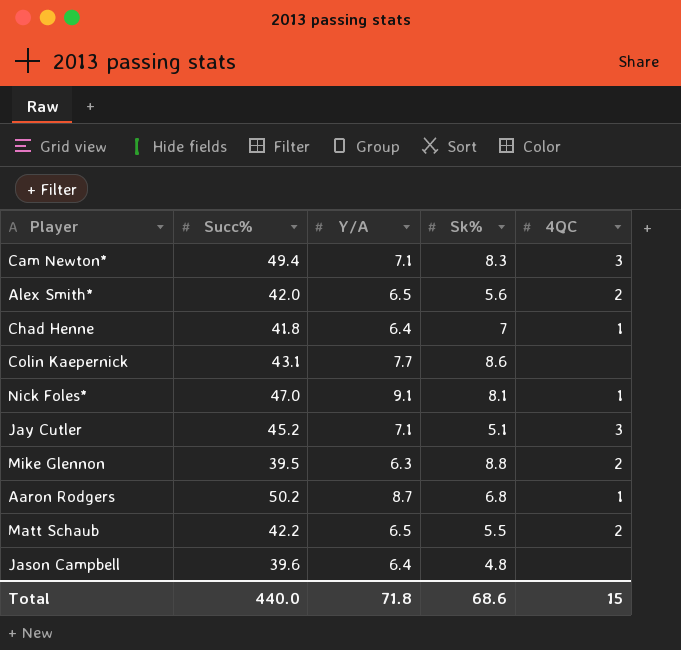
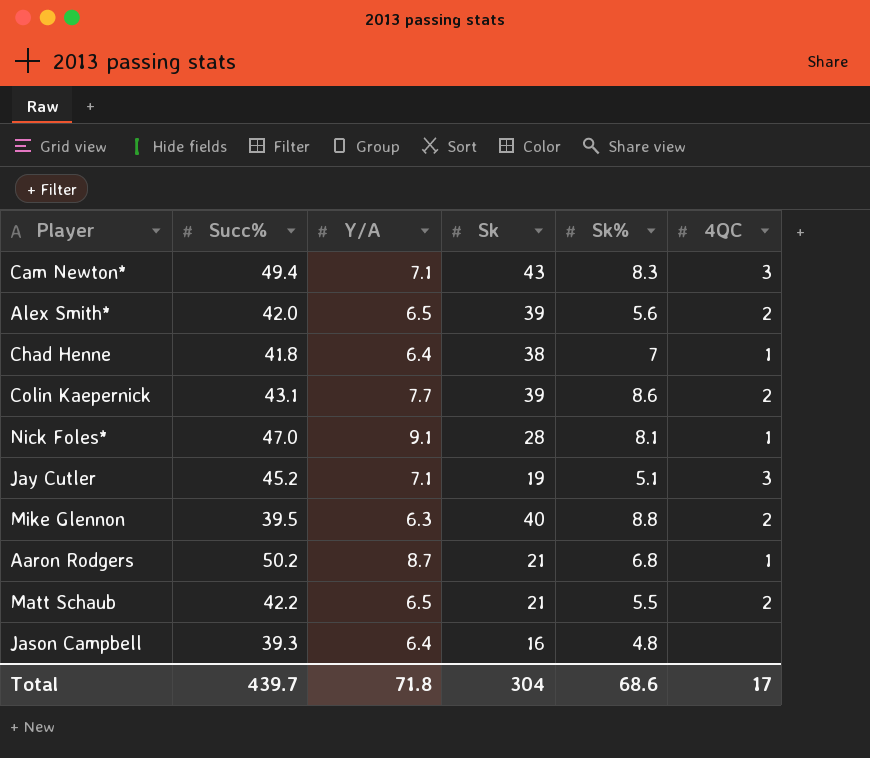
column Sk | position: none -> 4
Colin Kaepernick | 4QC: none -> 2
Jason Campbell | Succ%: 39.6 -> 39.3
Total | Succ%: 440.0 -> 439.7
Total | 4QC: 15 -> 17

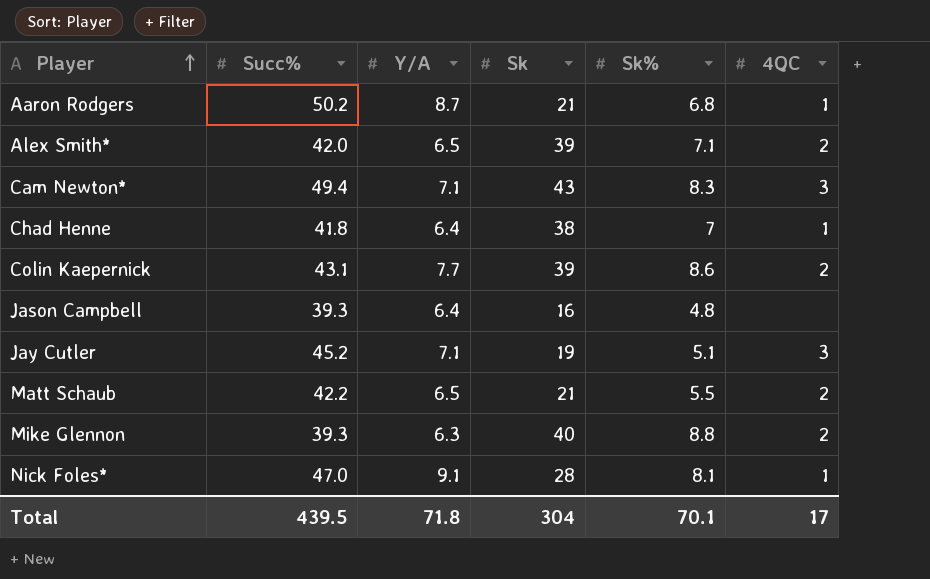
row order: none -> Player ascending
Alex Smith* | Sk%: 5.6 -> 7.1
Mike Glennon | Succ%: 39.5 -> 39.3
Total | Succ%: 439.7 -> 439.5
Total | Sk%: 68.6 -> 70.1

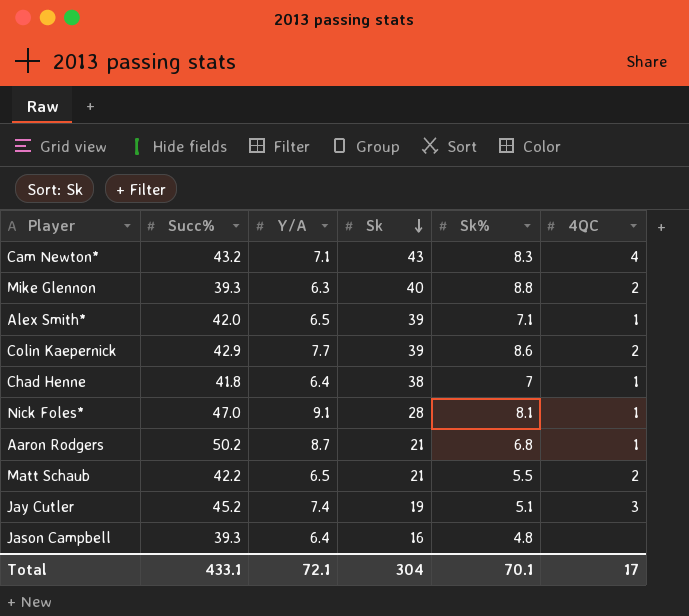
row order: Player ascending -> Sk descending
Cam Newton* | Succ%: 49.4 -> 43.2
Cam Newton* | 4QC: 3 -> 4
Alex Smith* | 4QC: 2 -> 1
Colin Kaepernick | Succ%: 43.1 -> 42.9
Jay Cutler | Y/A: 7.1 -> 7.4
Total | Succ%: 439.5 -> 433.1
Total | Y/A: 71.8 -> 72.1

